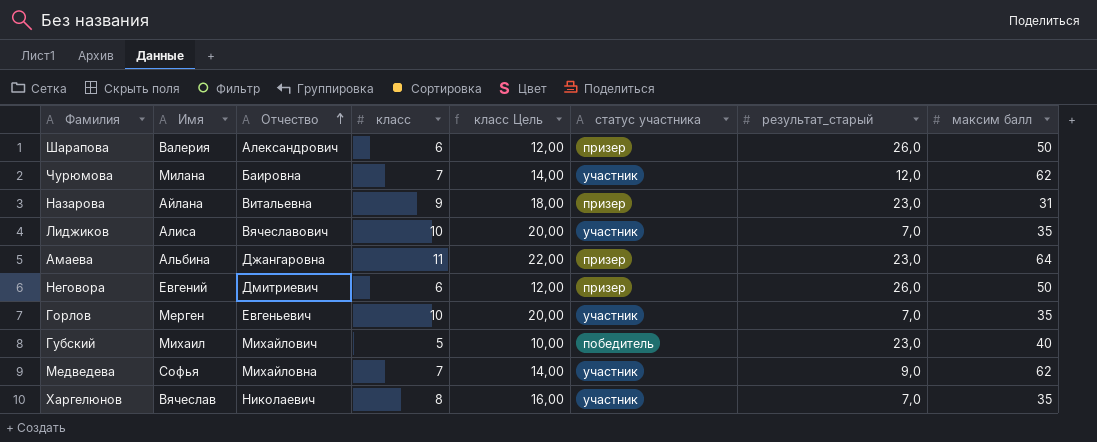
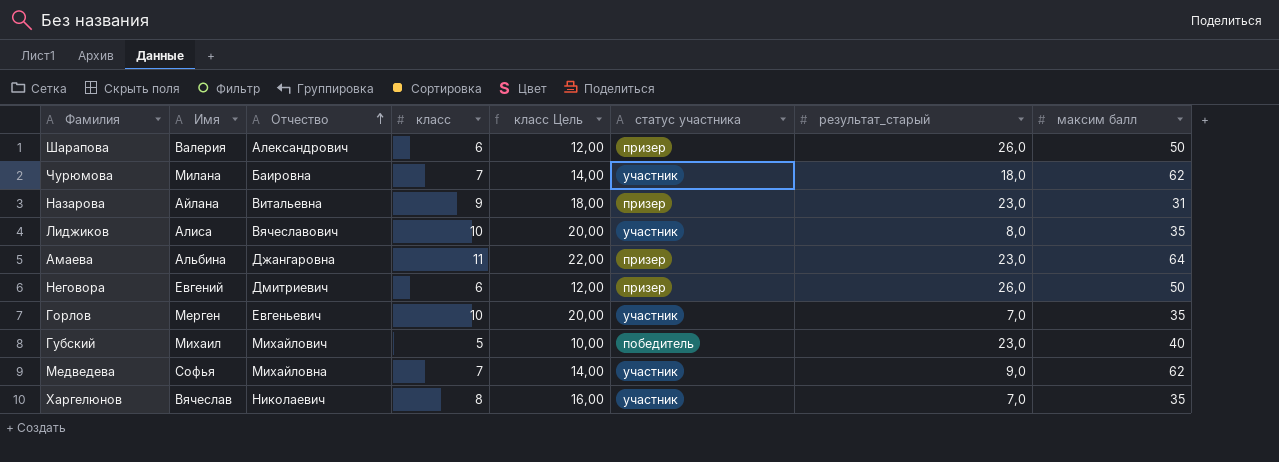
Чурюмова | результат_старый: 12,0 -> 18,0
Лиджиков | результат_старый: 7,0 -> 8,0

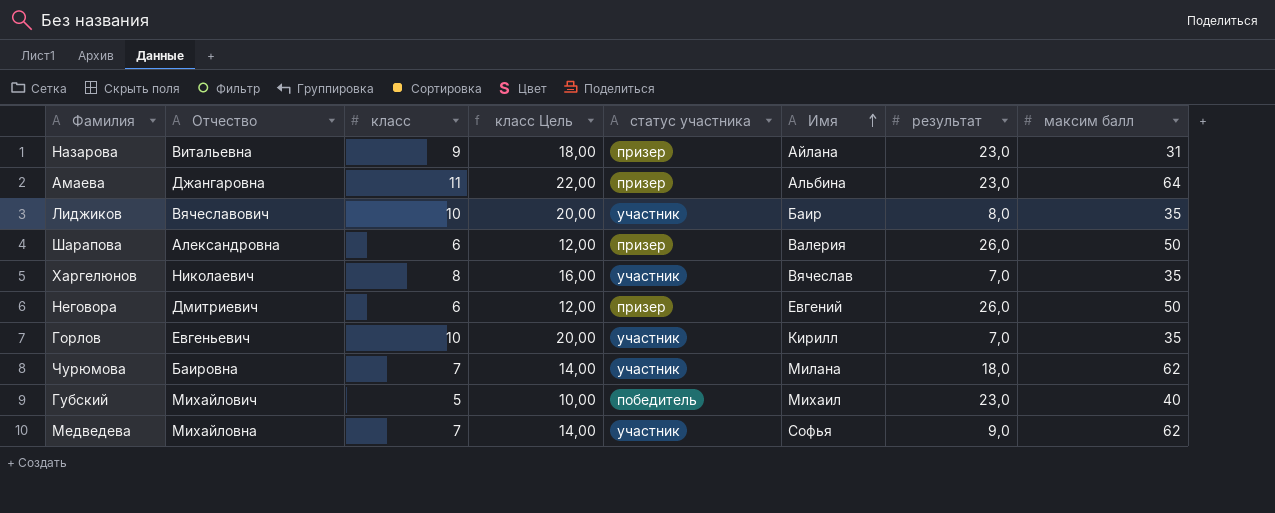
row order: Отчество ascending -> Имя ascending
column Имя | position: 2 -> 6
column name: результат_старый -> результат
Лиджиков | Имя: Алиса -> Баир
Шарапова | Отчество: Александрович -> Александровна
Горлов | Имя: Мерген -> Кирилл

